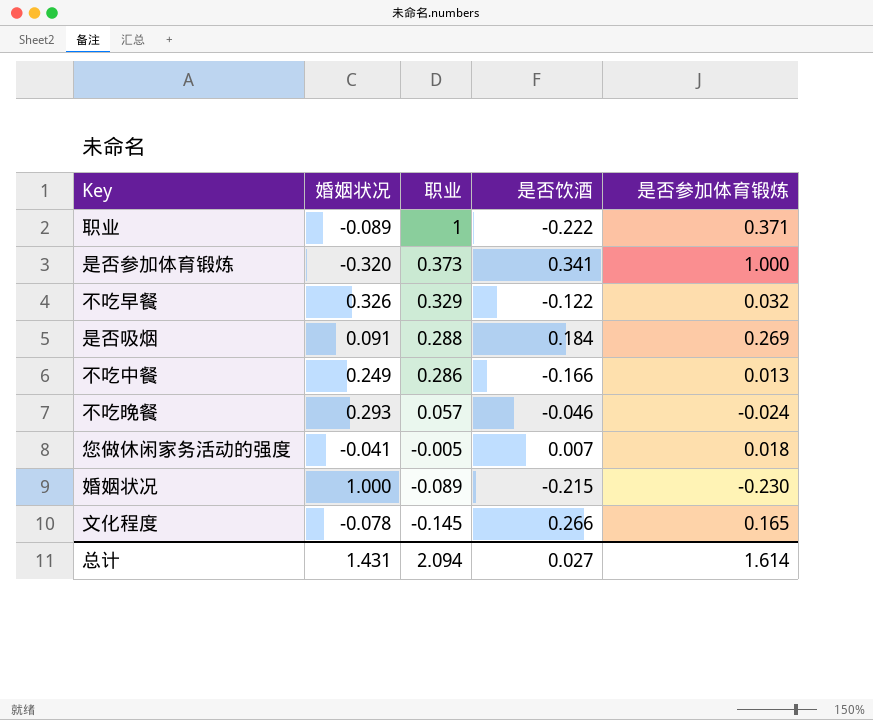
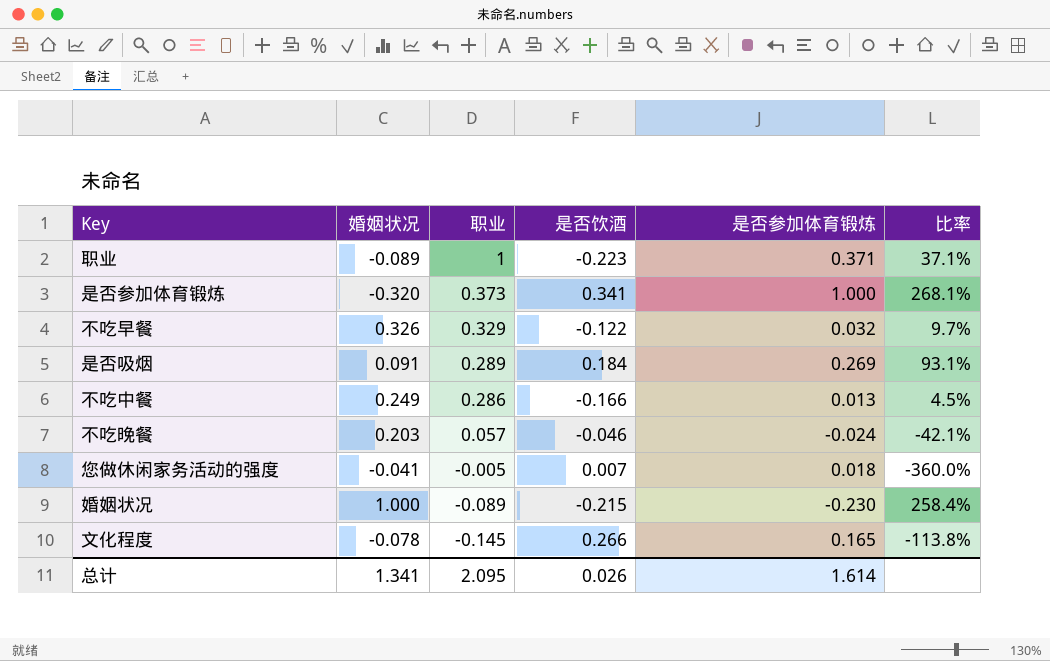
column 比率 | formula: none -> [是否参加体育锻炼] / [职业]
职业 | 是否饮酒: -0.222 -> -0.223
是否吸烟 | 职业: 0.288 -> 0.289
不吃晚餐 | 婚姻状况: 0.293 -> 0.203
总计 | 婚姻状况: 1.431 -> 1.341
总计 | 职业: 2.094 -> 2.095
总计 | 是否饮酒: 0.027 -> 0.026

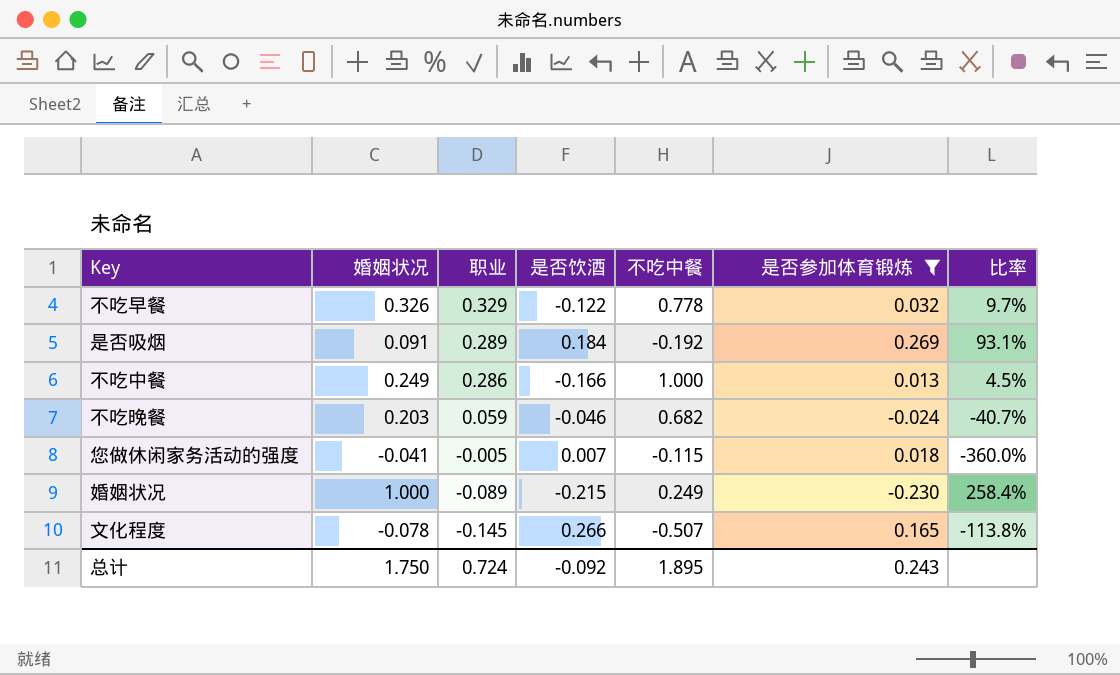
filter: none -> 是否参加体育锻炼 <= 0.269
column 不吃中餐 | position: none -> 5
不吃晚餐 | 职业: 0.057 -> 0.059
不吃晚餐 | 比率: -42.1% -> -40.7%
总计 | 婚姻状况: 1.341 -> 1.750
总计 | 职业: 2.095 -> 0.724
总计 | 是否饮酒: 0.026 -> -0.092
总计 | 是否参加体育锻炼: 1.614 -> 0.243

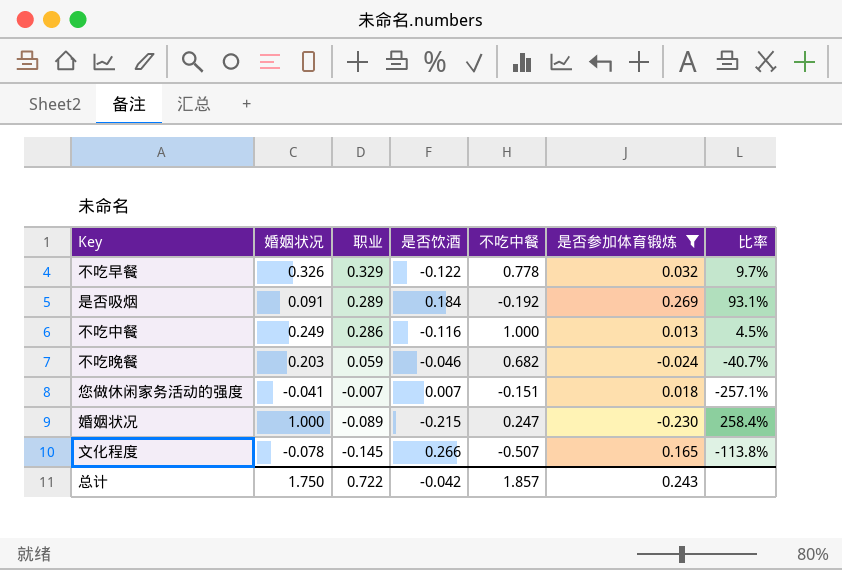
不吃中餐 | 是否饮酒: -0.166 -> -0.116
您做休闲家务活动的强度 | 职业: -0.005 -> -0.007
您做休闲家务活动的强度 | 不吃中餐: -0.115 -> -0.151
您做休闲家务活动的强度 | 比率: -360.0% -> -257.1%
婚姻状况 | 不吃中餐: 0.249 -> 0.247
总计 | 职业: 0.724 -> 0.722
总计 | 是否饮酒: -0.092 -> -0.042
总计 | 不吃中餐: 1.895 -> 1.857

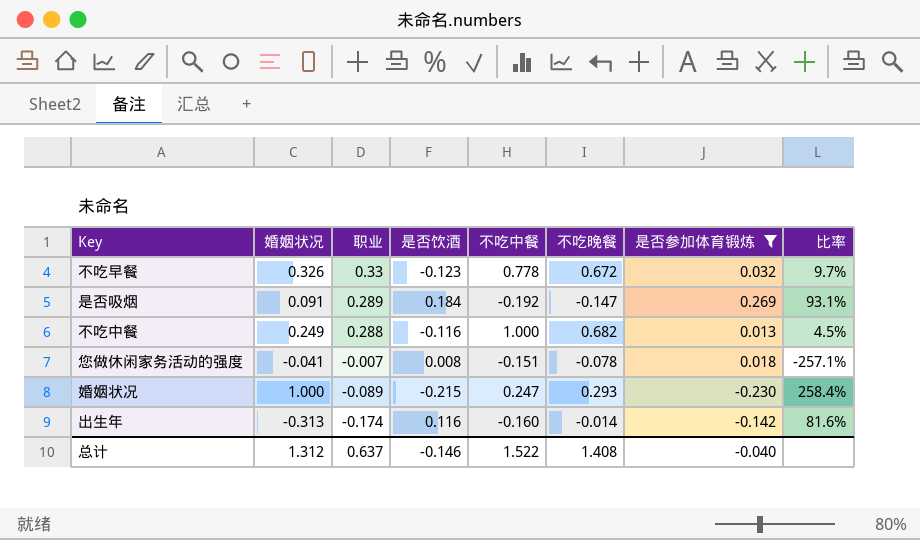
column 不吃晚餐 | position: none -> 6
row 不吃晚餐: 0.203 | 0.059 | -0.046 | 0.682 | -0.024 | -40.7% -> none
row 文化程度: -0.078 | -0.145 | 0.266 | -0.507 | 0.165 | -113.8% -> none
不吃早餐 | 职业: 0.329 -> 0.33
不吃早餐 | 是否饮酒: -0.122 -> -0.123
不吃中餐 | 职业: 0.286 -> 0.288
您做休闲家务活动的强度 | 是否饮酒: 0.007 -> 0.008
row 出生年: none -> -0.313 | -0.174 | 0.116 | -0.160 | -0.014 | -0.142 | 81.6%
总计 | 婚姻状况: 1.750 -> 1.312
总计 | 职业: 0.722 -> 0.637
总计 | 是否饮酒: -0.042 -> -0.146
总计 | 不吃中餐: 1.857 -> 1.522
总计 | 是否参加体育锻炼: 0.243 -> -0.040

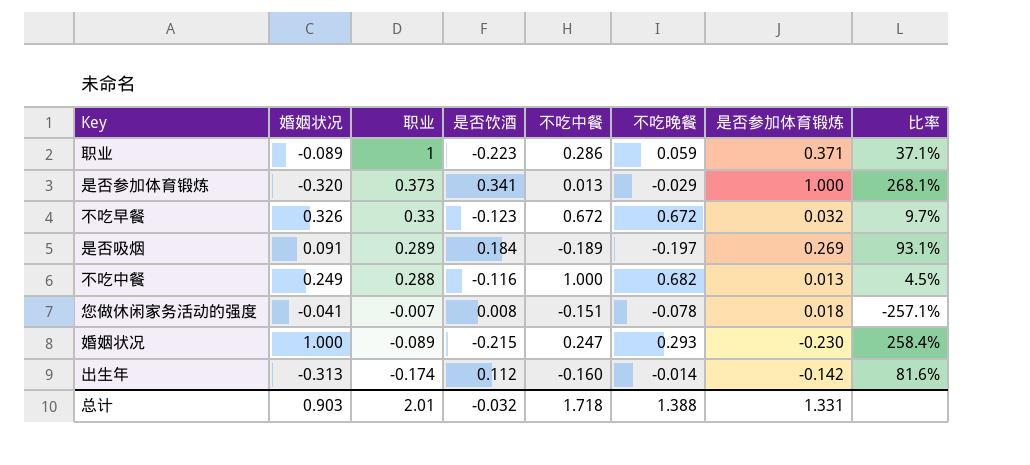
filter: 是否参加体育锻炼 <= 0.269 -> none
不吃早餐 | 不吃中餐: 0.778 -> 0.672
是否吸烟 | 不吃中餐: -0.192 -> -0.189
是否吸烟 | 不吃晚餐: -0.147 -> -0.197
出生年 | 是否饮酒: 0.116 -> 0.112
总计 | 婚姻状况: 1.312 -> 0.903
总计 | 职业: 0.637 -> 2.01
总计 | 是否饮酒: -0.146 -> -0.032
总计 | 不吃中餐: 1.522 -> 1.718
总计 | 不吃晚餐: 1.408 -> 1.388
总计 | 是否参加体育锻炼: -0.040 -> 1.331

